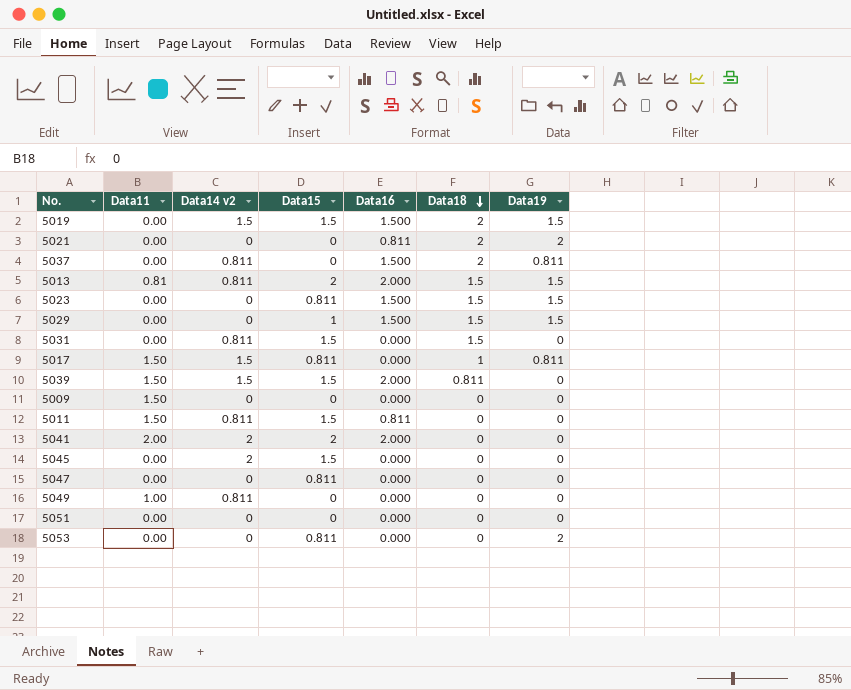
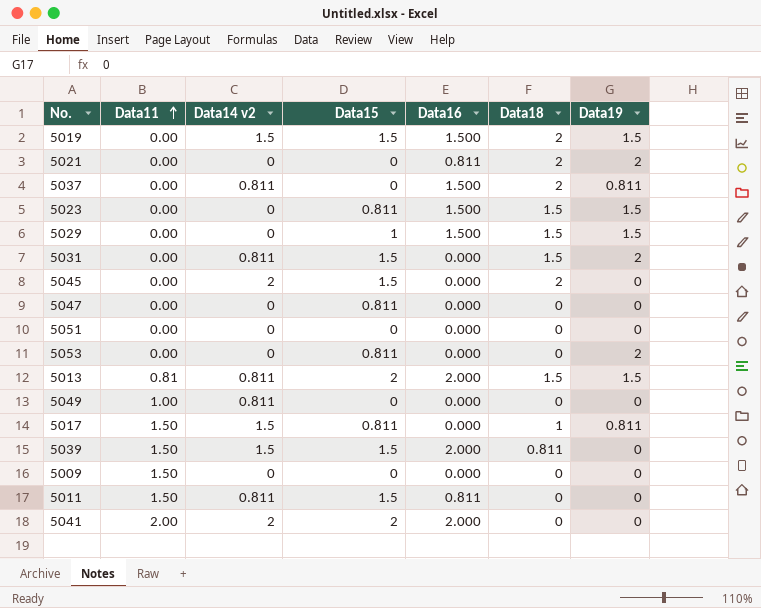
row order: Data18 descending -> Data11 ascending
5031 | Data19: 0 -> 2
5045 | Data18: 0 -> 2

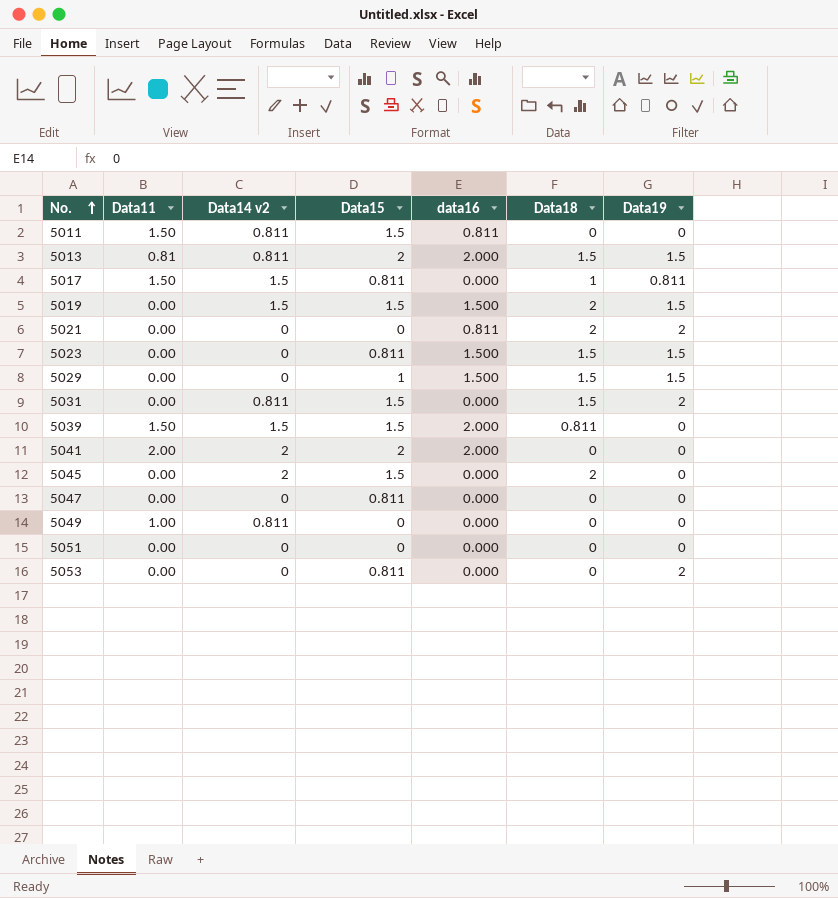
row order: Data11 ascending -> No. ascending
column name: Data16 -> data16
row 5037: 0.00 | 0.811 | 0 | 1.500 | 2 | 0.811 -> none
row 5009: 1.50 | 0 | 0 | 0.000 | 0 | 0 -> none

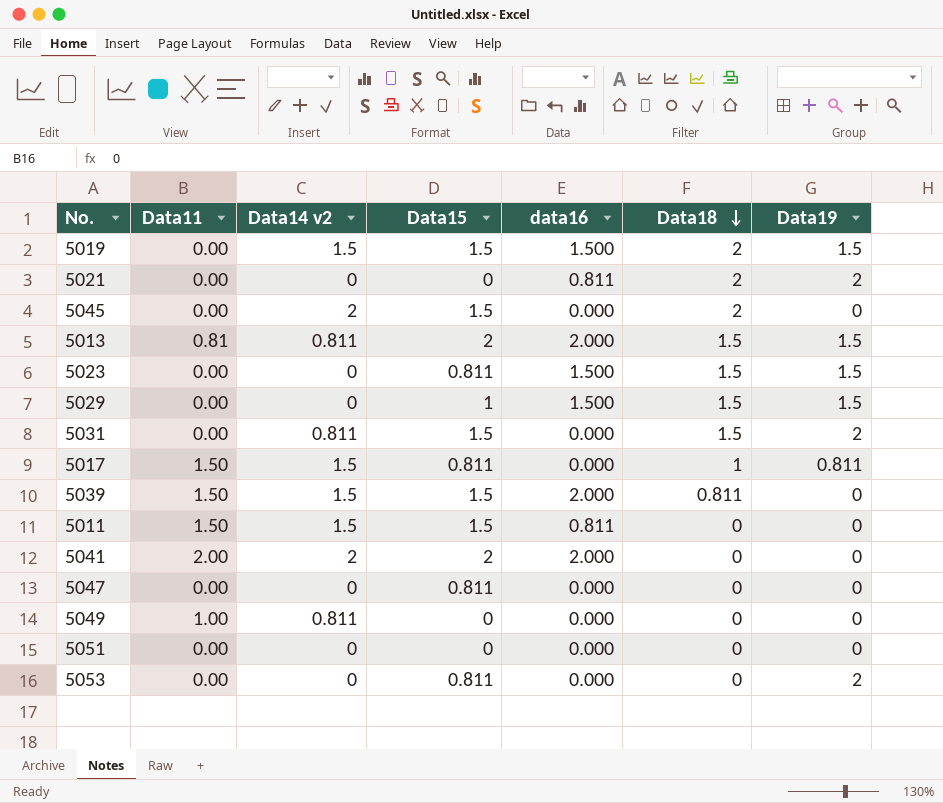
row order: No. ascending -> Data18 descending
5011 | Data14 v2: 0.811 -> 1.5

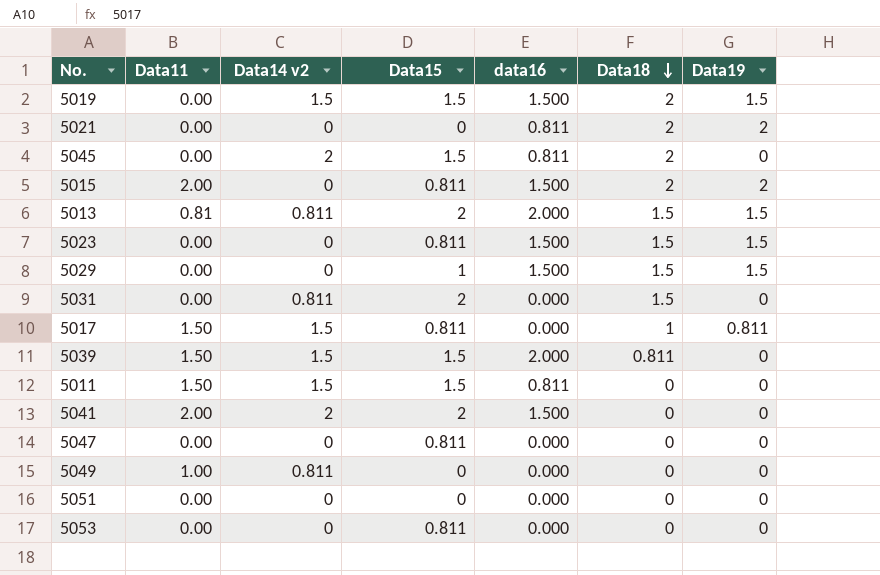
5045 | data16: 0.000 -> 0.811
row 5015: none -> 2.00 | 0 | 0.811 | 1.500 | 2 | 2
5031 | Data15: 1.5 -> 2
5031 | Data19: 2 -> 0
5041 | data16: 2.000 -> 1.500
5053 | Data19: 2 -> 0

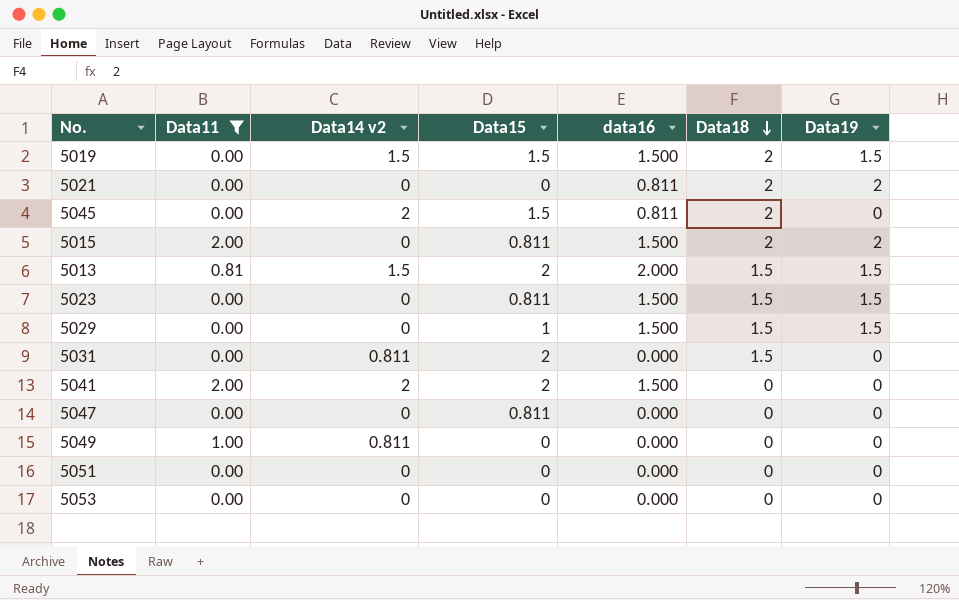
filter: none -> Data11 != 1.50
5013 | Data14 v2: 0.811 -> 1.5
5053 | Data15: 0.811 -> 0

